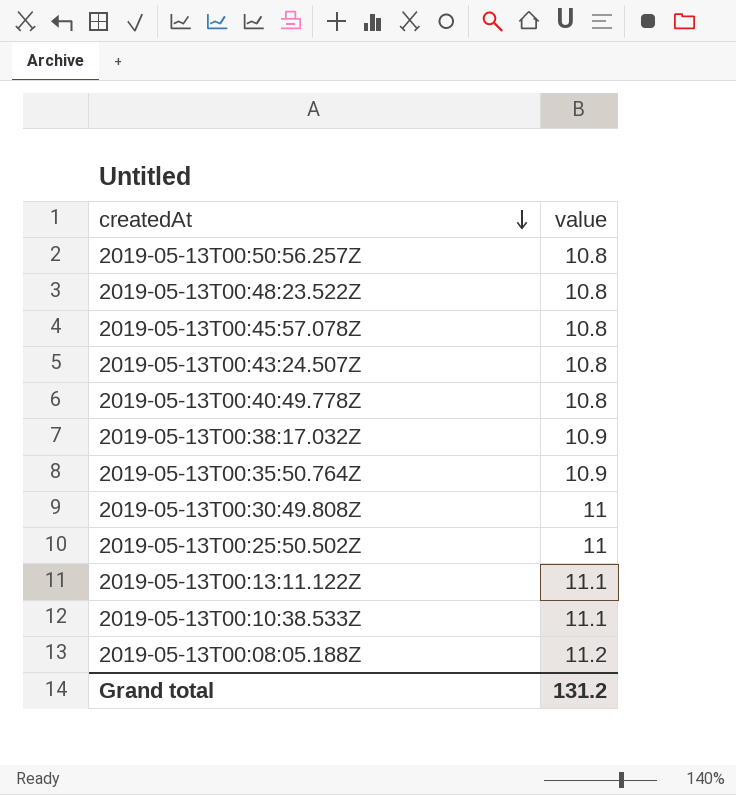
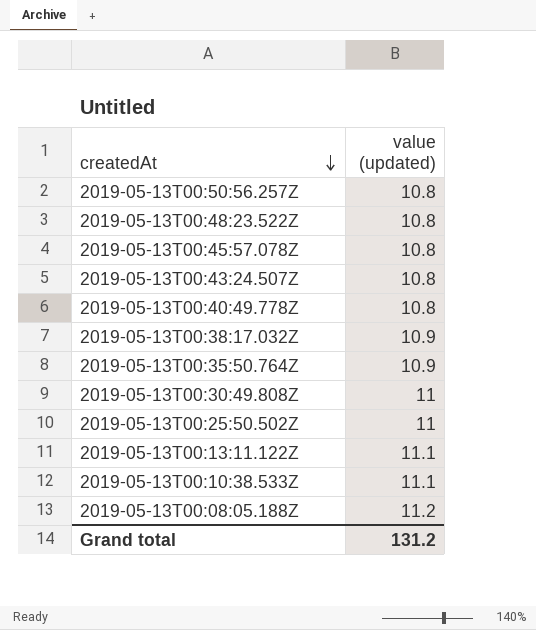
column name: value -> value (updated)

